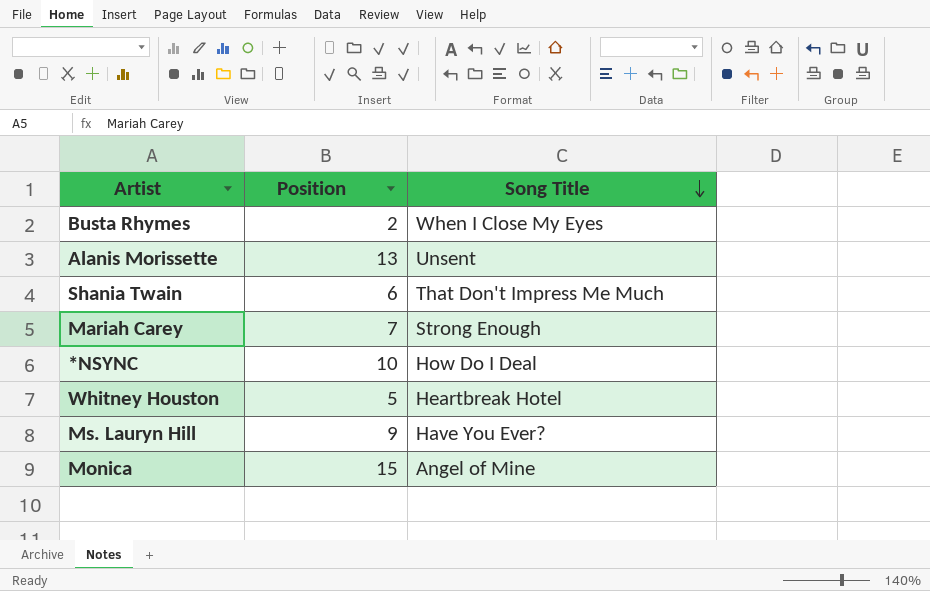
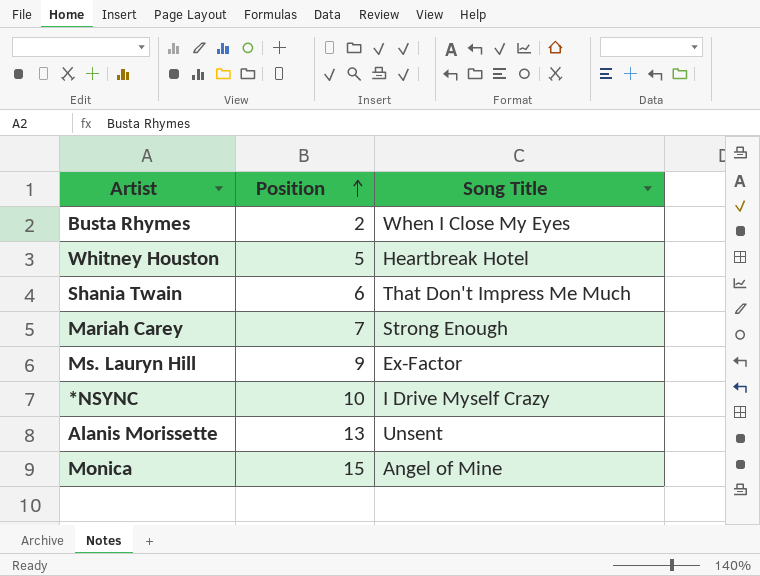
row order: Song Title descending -> Position ascending
Ms. Lauryn Hill | Song Title: Have You Ever? -> Ex-Factor
*NSYNC | Song Title: How Do I Deal -> I Drive Myself Crazy

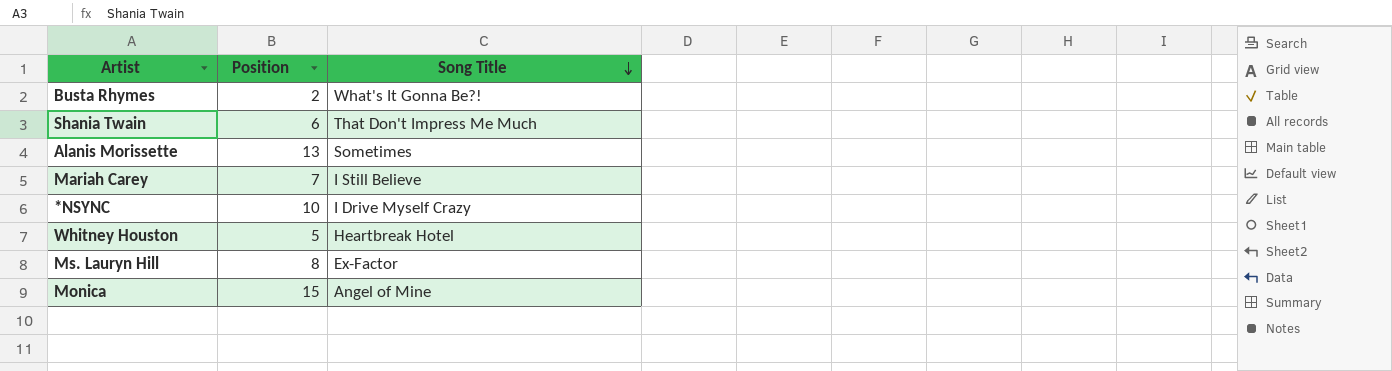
row order: Position ascending -> Song Title descending
Busta Rhymes | Song Title: When I Close My Eyes -> What's It Gonna Be?!
Alanis Morissette | Song Title: Unsent -> Sometimes
Mariah Carey | Song Title: Strong Enough -> I Still Believe
Ms. Lauryn Hill | Position: 9 -> 8

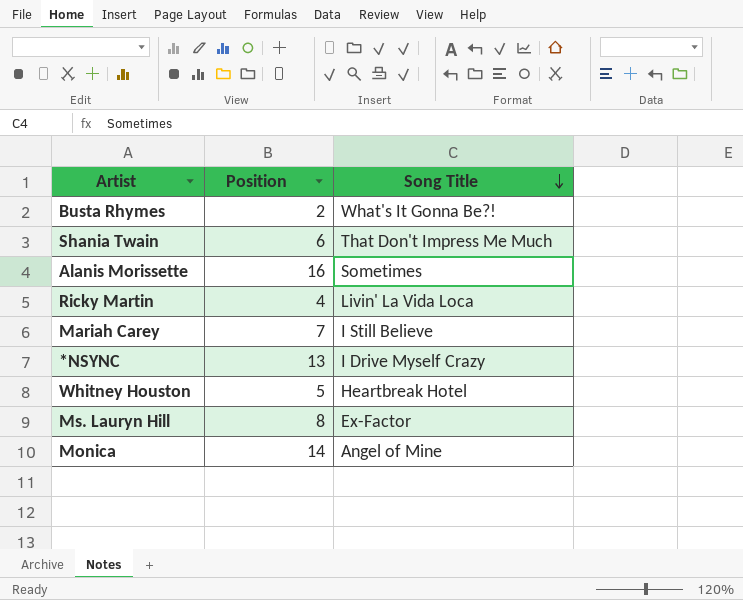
Alanis Morissette | Position: 13 -> 16
row Ricky Martin: none -> 4 | Livin' La Vida Loca
*NSYNC | Position: 10 -> 13
Monica | Position: 15 -> 14

